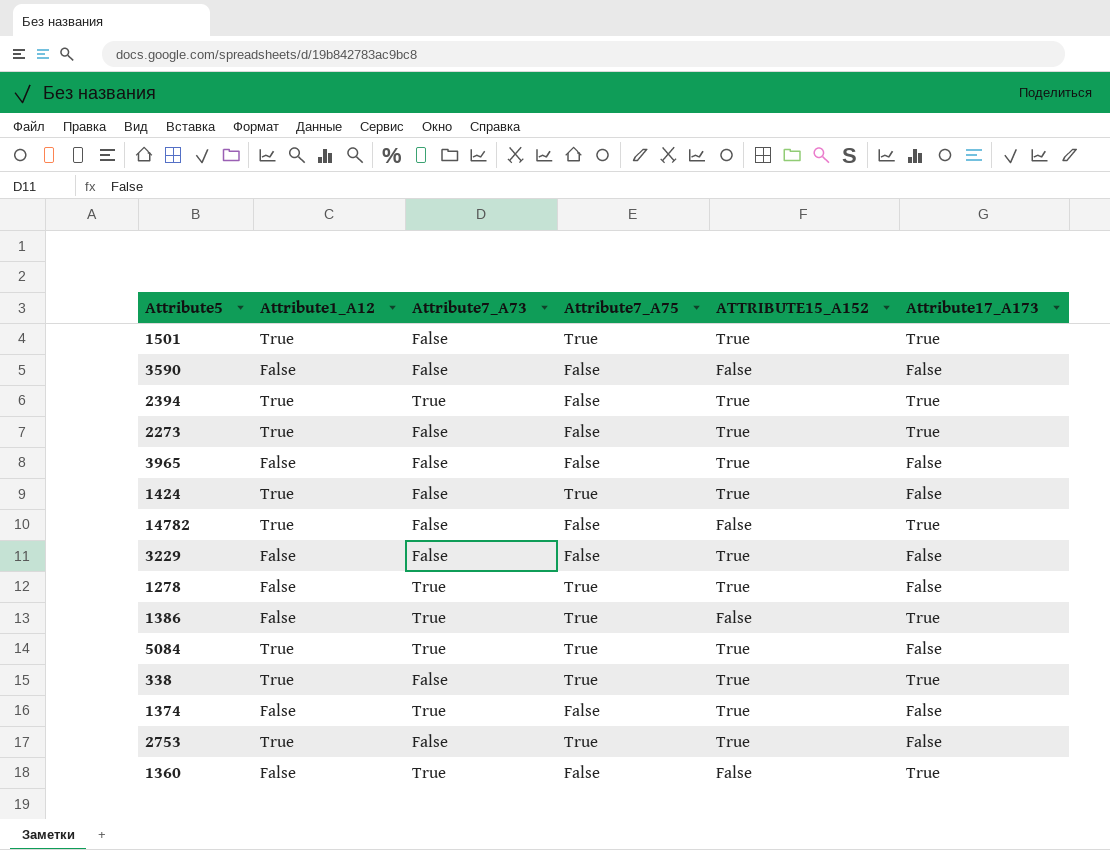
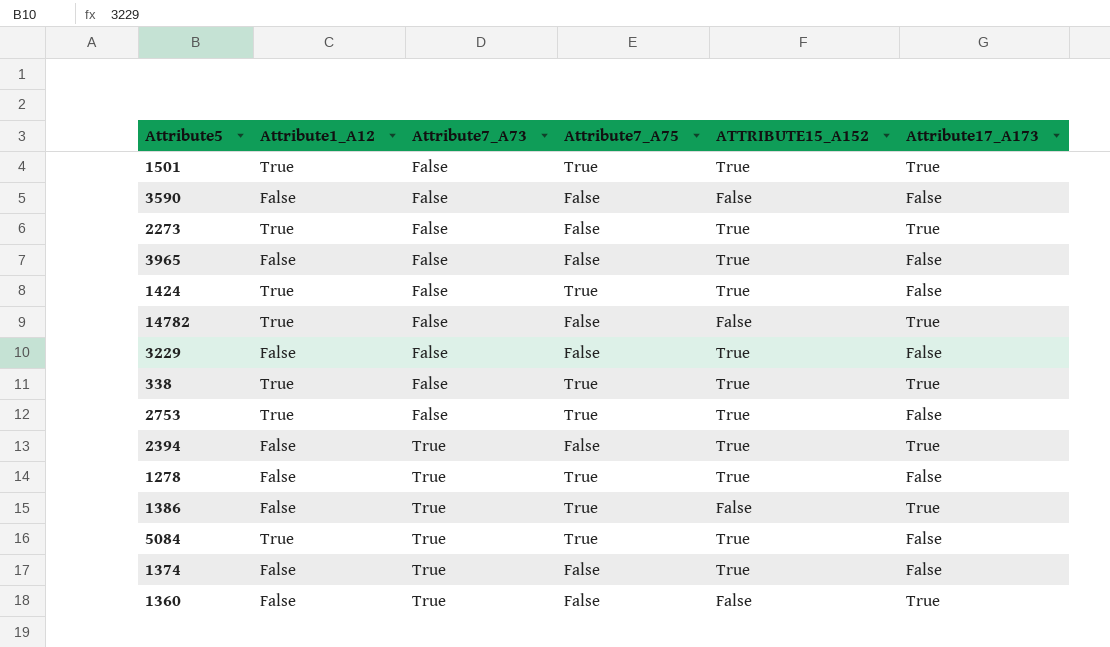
row order: none -> Attribute7_A73 ascending
2394 | Attribute1_A12: True -> False

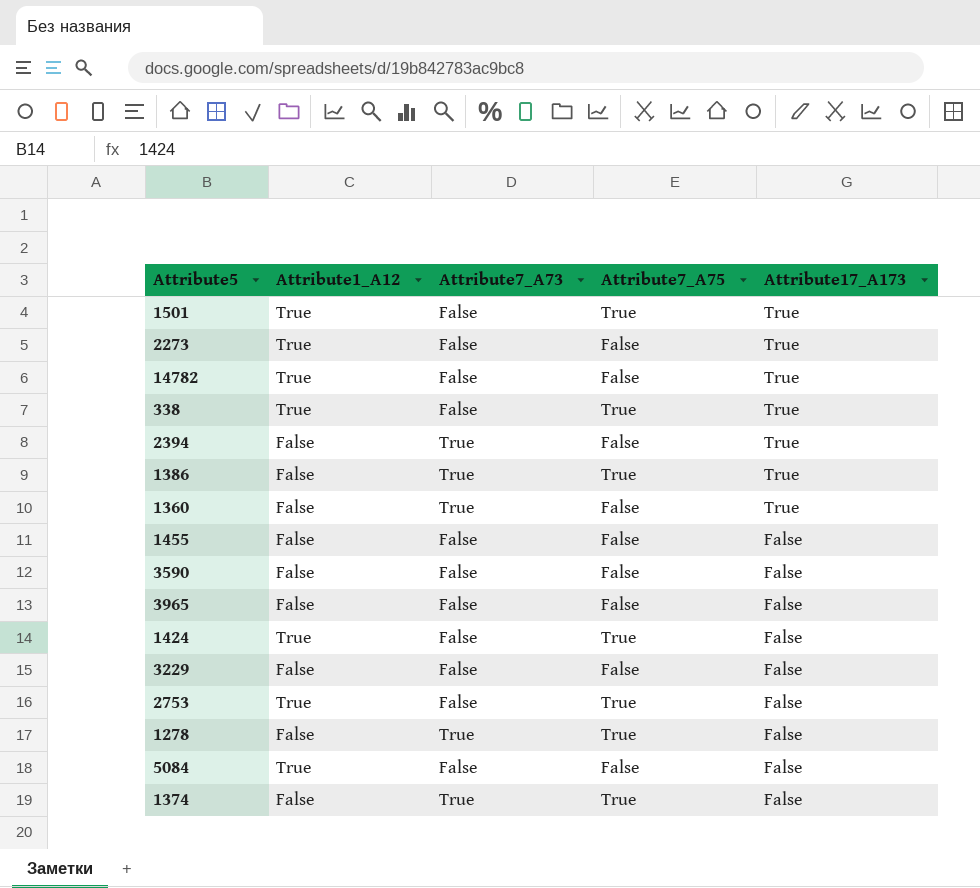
row order: Attribute7_A73 ascending -> Attribute17_A173 descending
column ATTRIBUTE15_A152 | position: 5 -> none
row 1455: none -> False | False | False | False
5084 | Attribute7_A73: True -> False
5084 | Attribute7_A75: True -> False
1374 | Attribute7_A75: False -> True

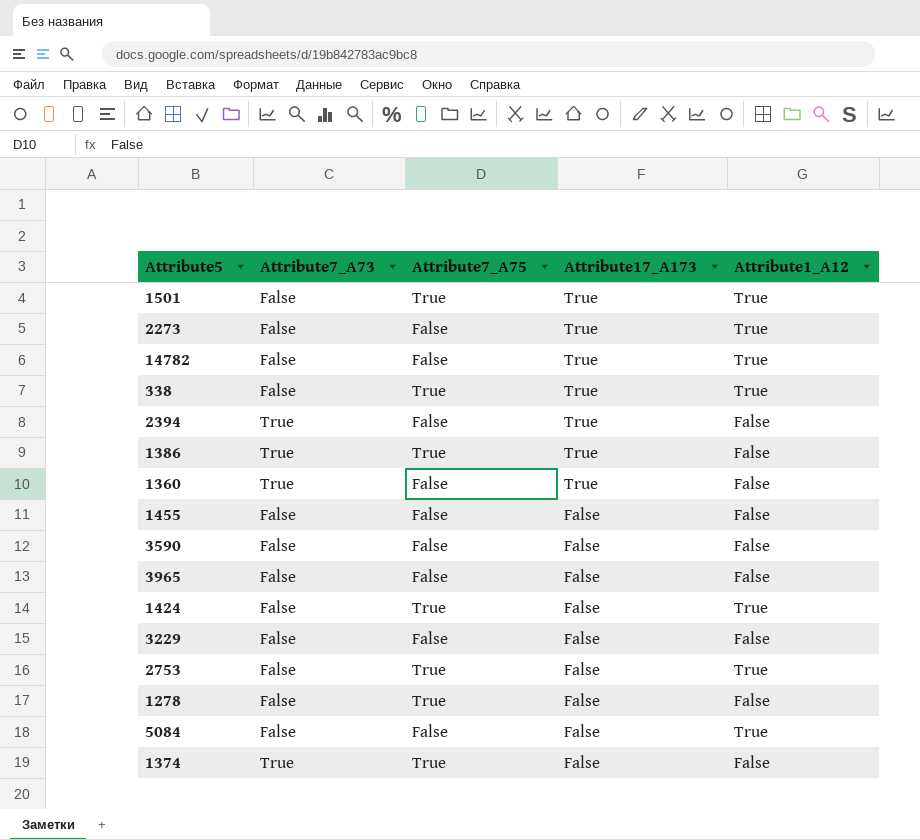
column Attribute1_A12 | position: 2 -> 5
1278 | Attribute7_A73: True -> False

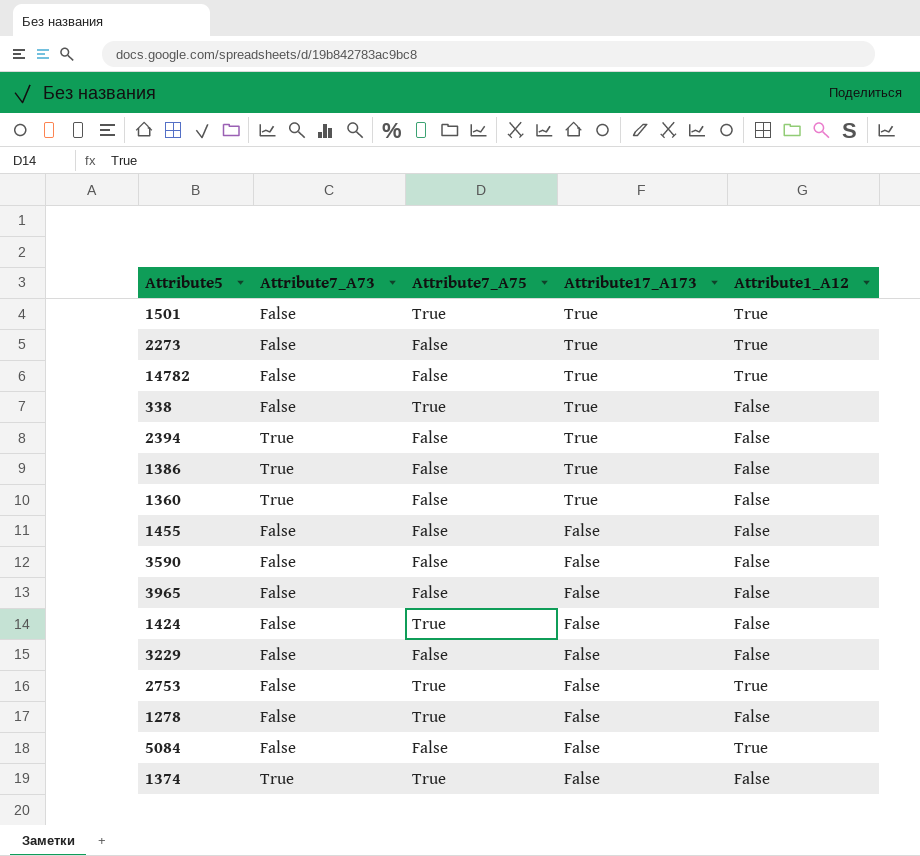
338 | Attribute1_A12: True -> False
1386 | Attribute7_A75: True -> False
1424 | Attribute1_A12: True -> False

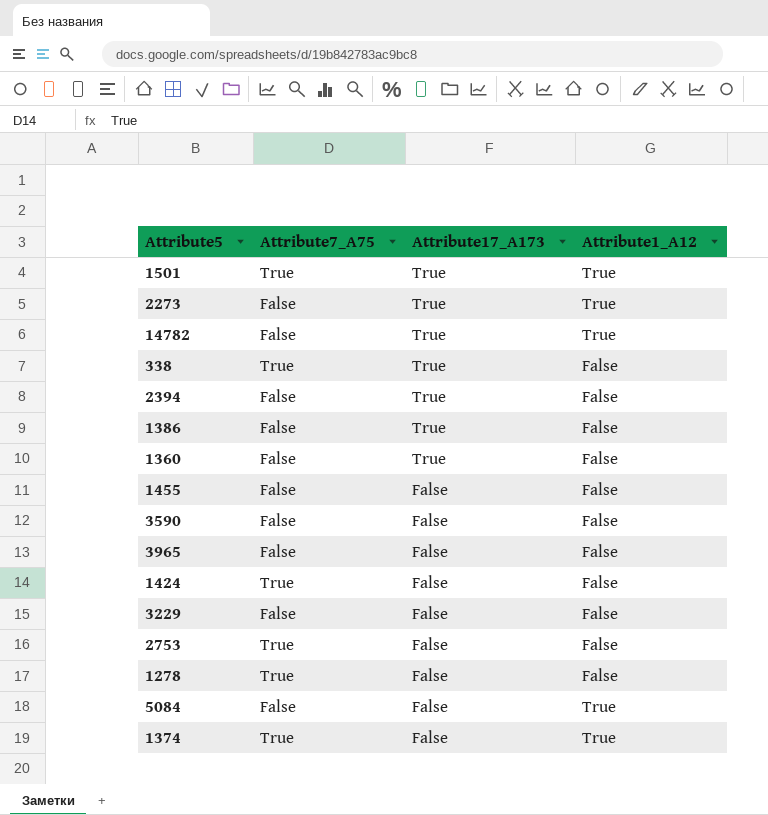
column Attribute7_A73 | position: 2 -> none
2753 | Attribute1_A12: True -> False
1374 | Attribute1_A12: False -> True

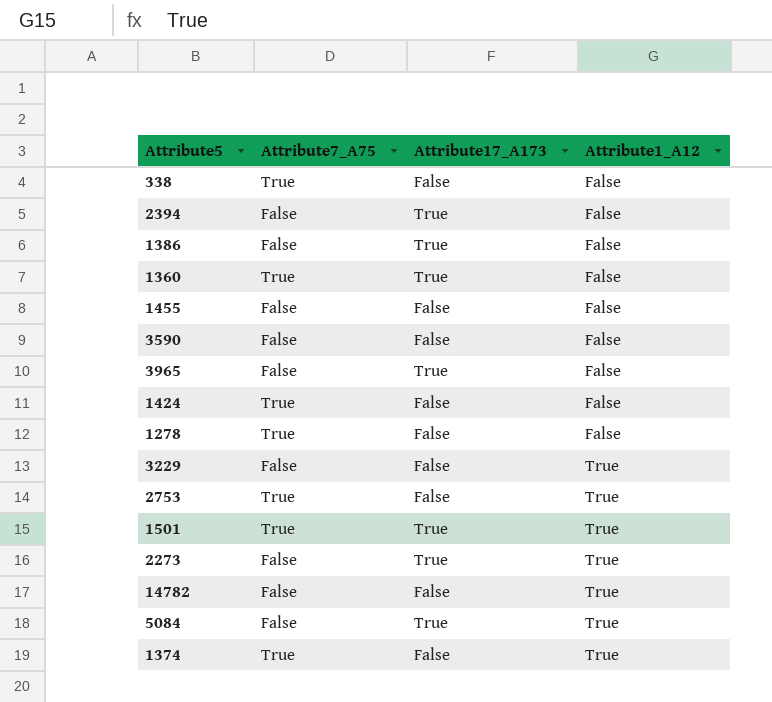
row order: Attribute17_A173 descending -> Attribute1_A12 ascending
338 | Attribute17_A173: True -> False
1360 | Attribute7_A75: False -> True
3965 | Attribute17_A173: False -> True
3229 | Attribute1_A12: False -> True
2753 | Attribute1_A12: False -> True
14782 | Attribute17_A173: True -> False
5084 | Attribute17_A173: False -> True

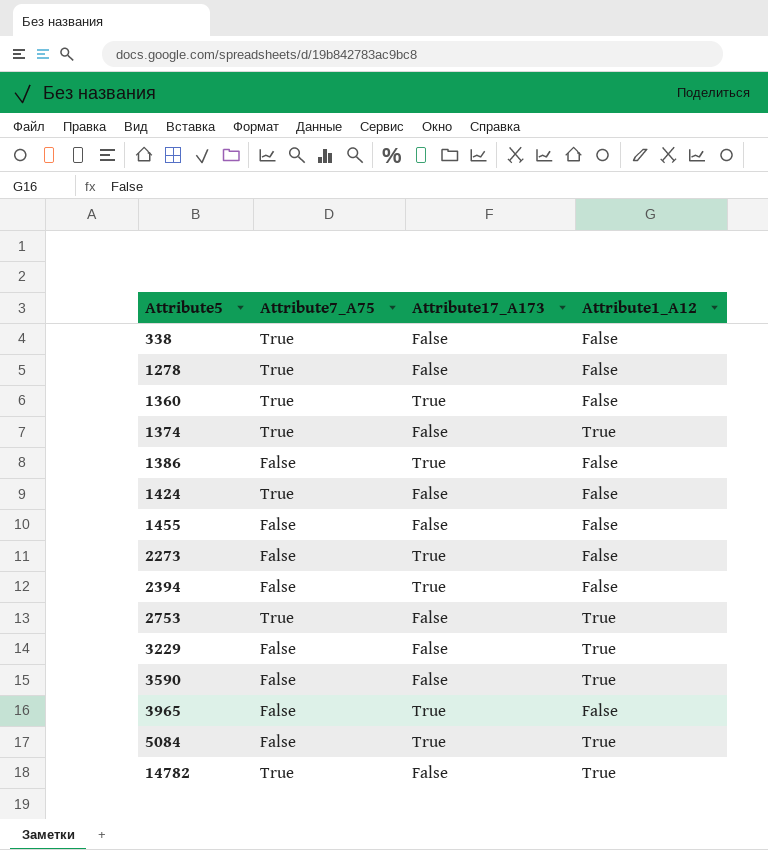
row order: Attribute1_A12 ascending -> Attribute5 ascending
row 1501: True | True | True -> none
2273 | Attribute1_A12: True -> False
3590 | Attribute1_A12: False -> True
14782 | Attribute7_A75: False -> True

